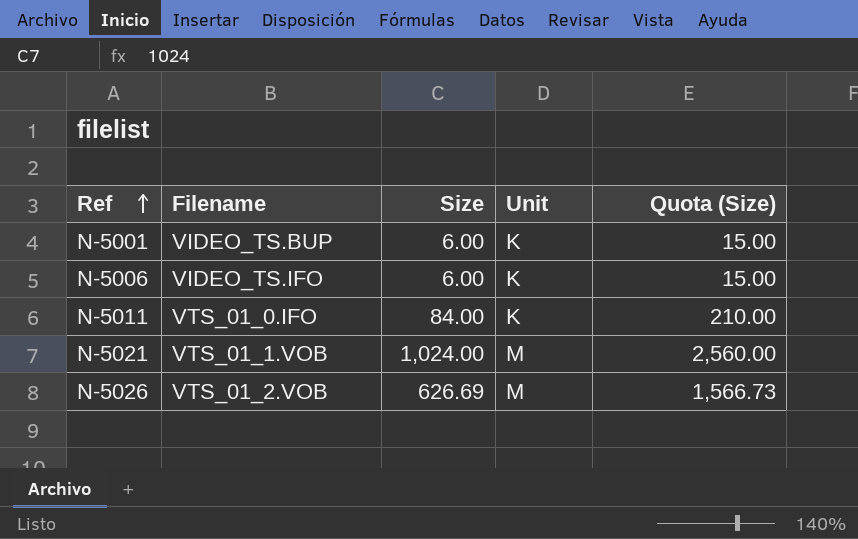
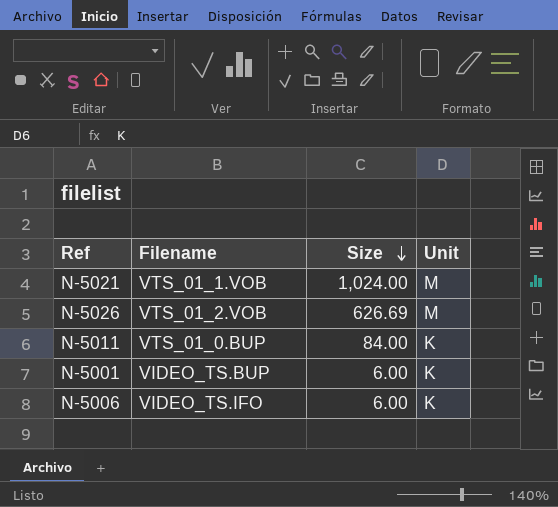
row order: Ref ascending -> Size descending
column Quota (Size) | formula: [Size] * 2.5 -> none
N-5011 | Filename: VTS_01_0.IFO -> VTS_01_0.BUP

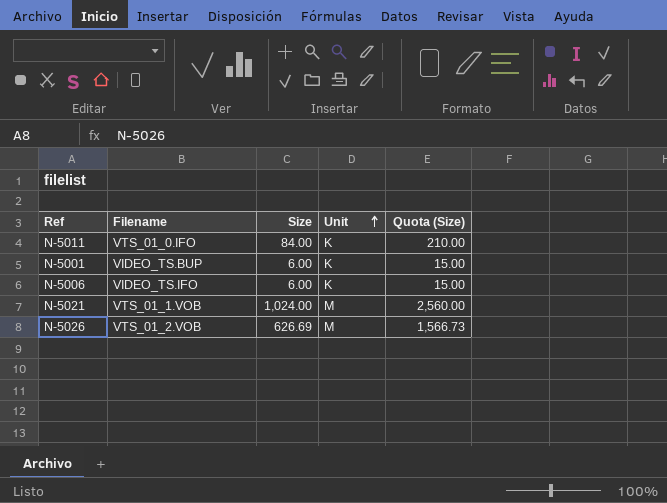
row order: Size descending -> Unit ascending
column Quota (Size) | formula: none -> [Size] * 2.5
N-5011 | Filename: VTS_01_0.BUP -> VTS_01_0.IFO

